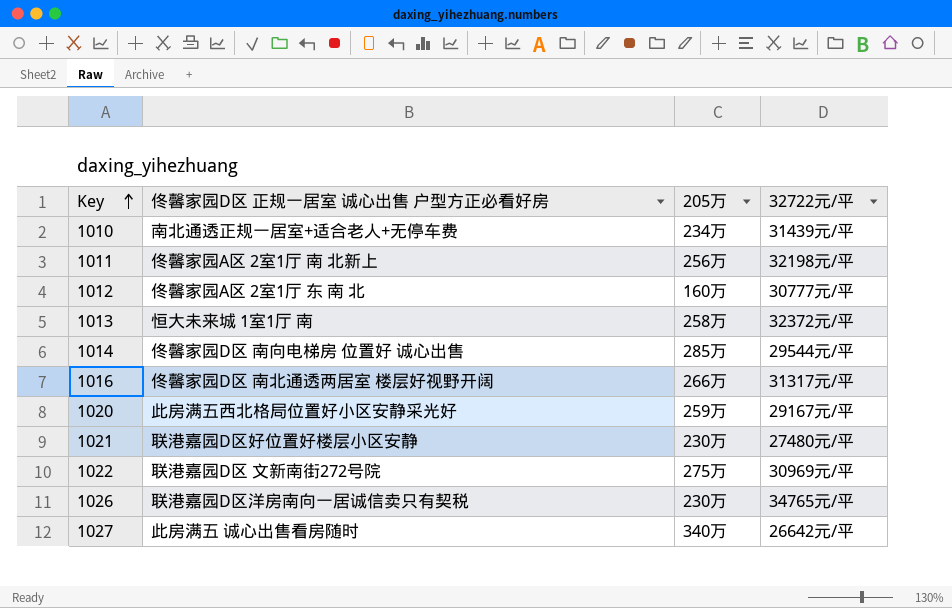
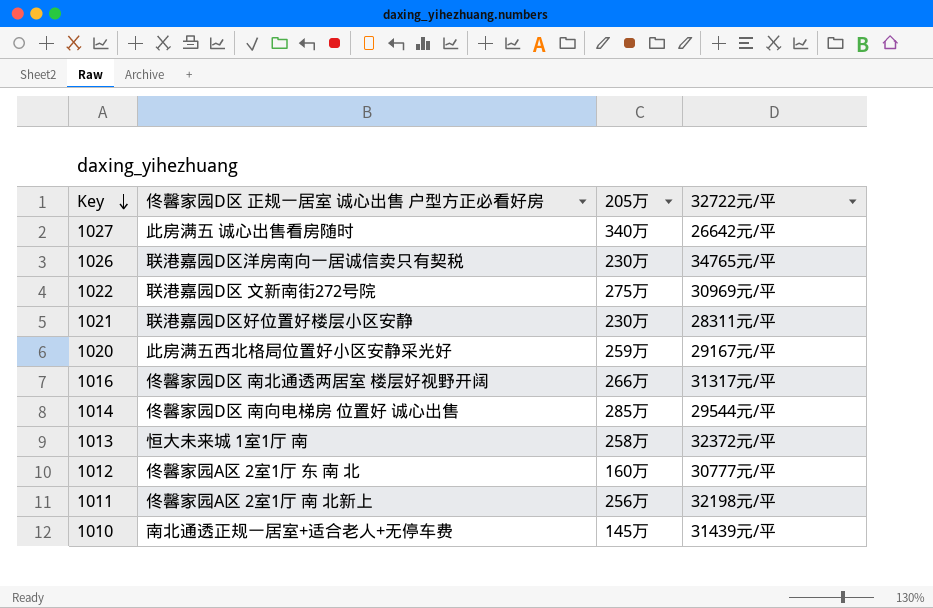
row order: Key ascending -> Key descending
1021 | 32722元/平: 27480元/平 -> 28311元/平
1010 | 205万: 234万 -> 145万

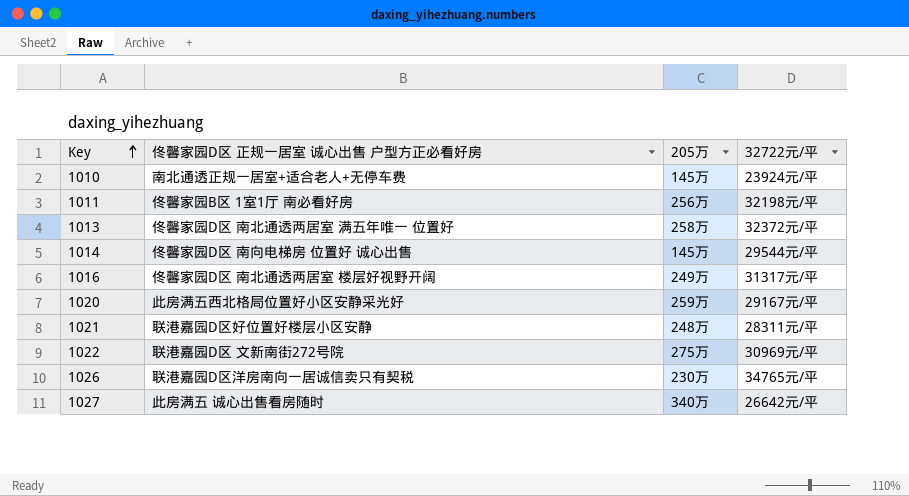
row order: Key descending -> Key ascending
row 1012: 佟馨家园A区 2室1厅 东 南 北 | 160万 | 30777元/平 -> none
1010 | 32722元/平: 31439元/平 -> 23924元/平
1011 | 佟馨家园D区 正规一居室 诚心出售 户型方正必看好房: 佟馨家园A区 2室1厅 南 北新上 -> 佟馨家园B区 1室1厅 南必看好房
1013 | 佟馨家园D区 正规一居室 诚心出售 户型方正必看好房: 恒大未来城 1室1厅 南 -> 佟馨家园D区 南北通透两居室 满五年唯一 位置好
1014 | 205万: 285万 -> 145万
1016 | 205万: 266万 -> 249万
1021 | 205万: 230万 -> 248万

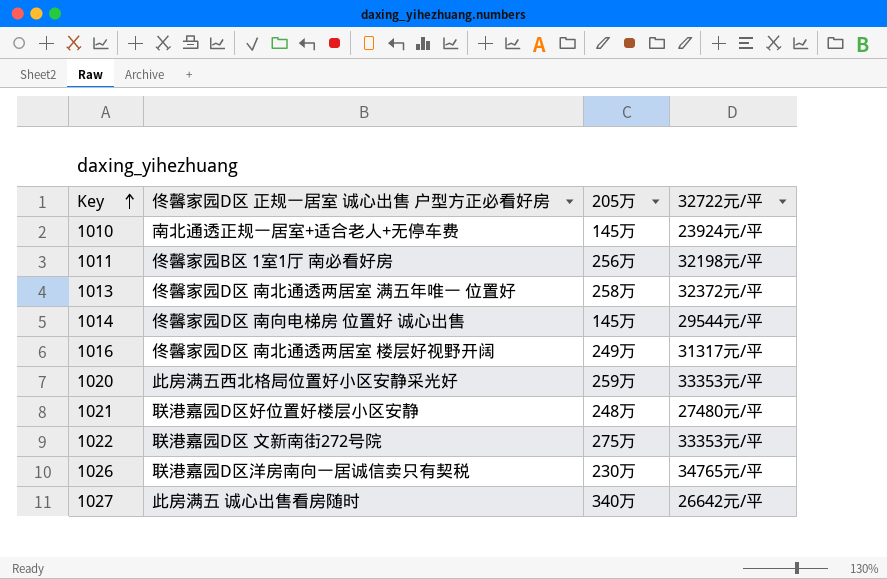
1020 | 32722元/平: 29167元/平 -> 33353元/平
1021 | 32722元/平: 28311元/平 -> 27480元/平
1022 | 32722元/平: 30969元/平 -> 33353元/平

